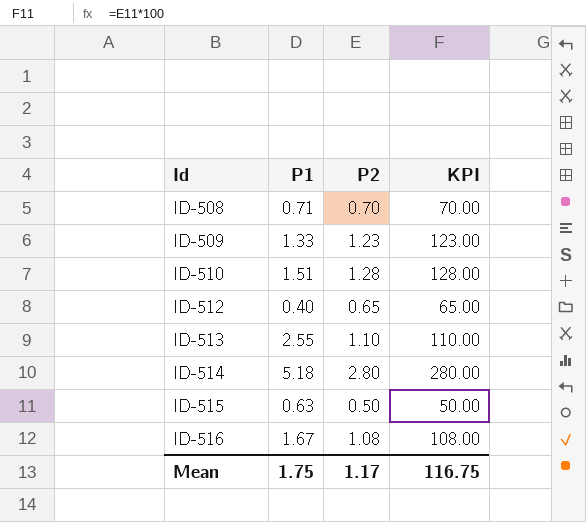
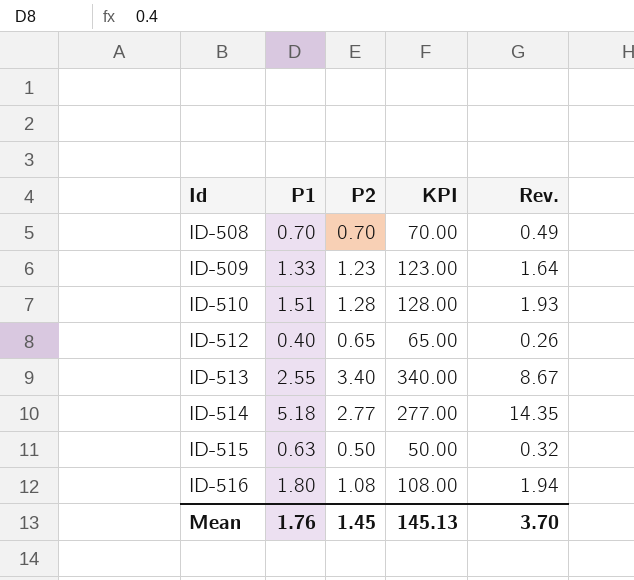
column Rev. | formula: none -> [P1] * [P2]
ID-508 | P1: 0.71 -> 0.70
ID-513 | P2: 1.10 -> 3.40
ID-513 | KPI: 110.00 -> 340.00
ID-514 | P2: 2.80 -> 2.77
ID-514 | KPI: 280.00 -> 277.00
ID-516 | P1: 1.67 -> 1.80
Mean | P1: 1.75 -> 1.76
Mean | P2: 1.17 -> 1.45
Mean | KPI: 116.75 -> 145.13

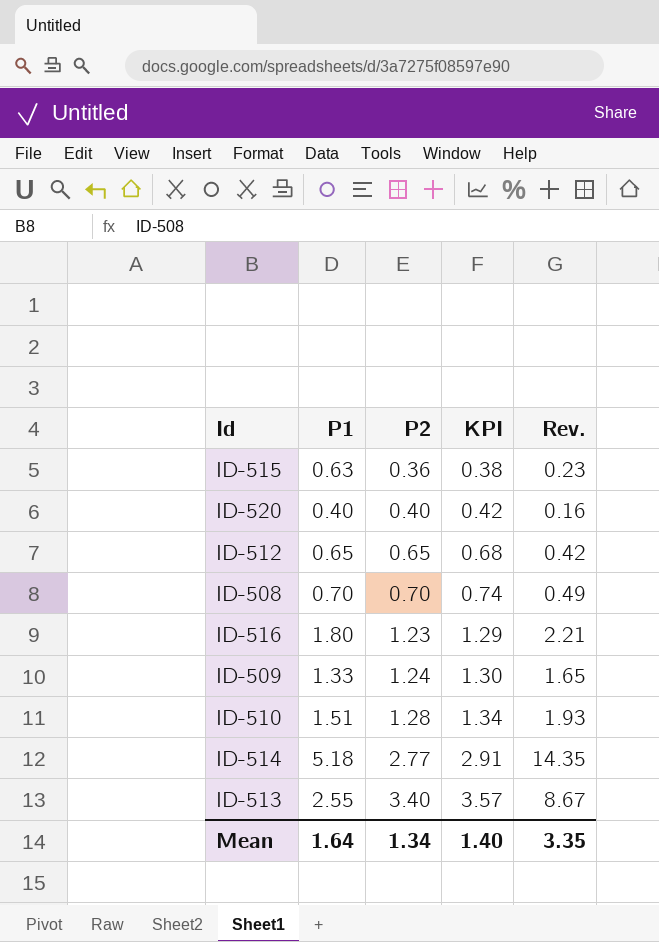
row order: Id ascending -> P2 ascending
column KPI | formula: [P2] * 100 -> [P2] * 1.05
ID-515 | P2: 0.50 -> 0.36
ID-515 | Rev.: 0.32 -> 0.23
row ID-520: none -> 0.40 | 0.40 | 0.42 | 0.16
ID-512 | P1: 0.40 -> 0.65
ID-512 | Rev.: 0.26 -> 0.42
ID-516 | P2: 1.08 -> 1.23
ID-516 | Rev.: 1.94 -> 2.21
ID-509 | P2: 1.23 -> 1.24
ID-509 | Rev.: 1.64 -> 1.65
Mean | P1: 1.76 -> 1.64
Mean | P2: 1.45 -> 1.34
Mean | KPI: 145.13 -> 1.40
Mean | Rev.: 3.70 -> 3.35

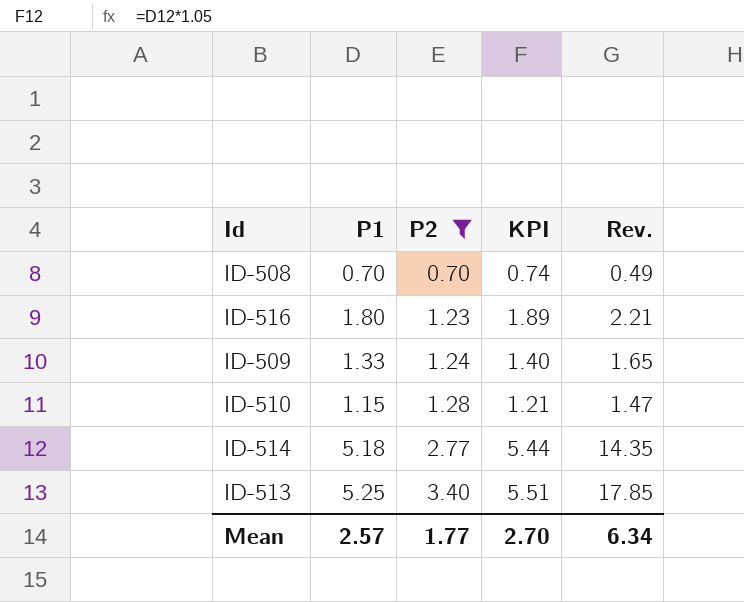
filter: none -> P2 >= 0.70
column KPI | formula: [P2] * 1.05 -> [P1] * 1.05
ID-510 | P1: 1.51 -> 1.15
ID-510 | Rev.: 1.93 -> 1.47
ID-513 | P1: 2.55 -> 5.25
ID-513 | Rev.: 8.67 -> 17.85
Mean | P1: 1.64 -> 2.57
Mean | P2: 1.34 -> 1.77
Mean | KPI: 1.40 -> 2.70
Mean | Rev.: 3.35 -> 6.34

